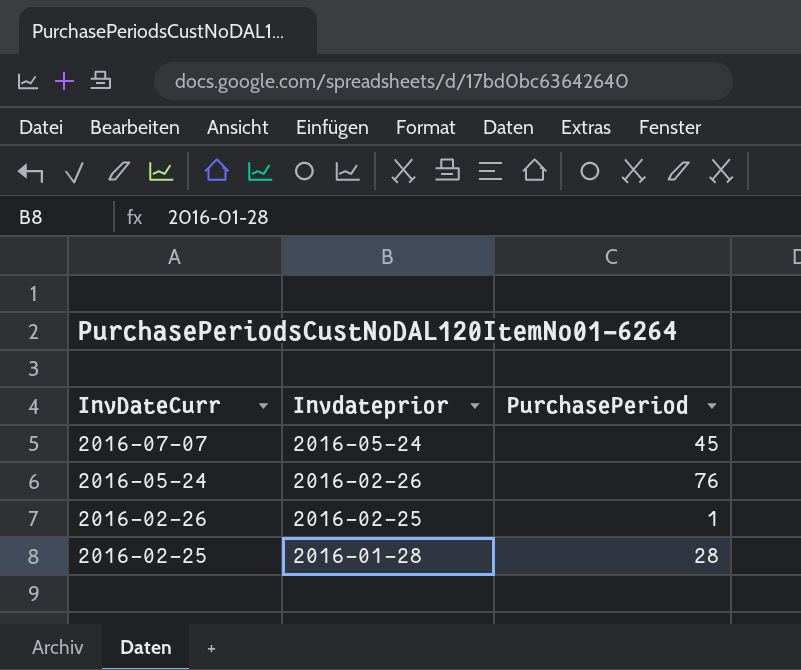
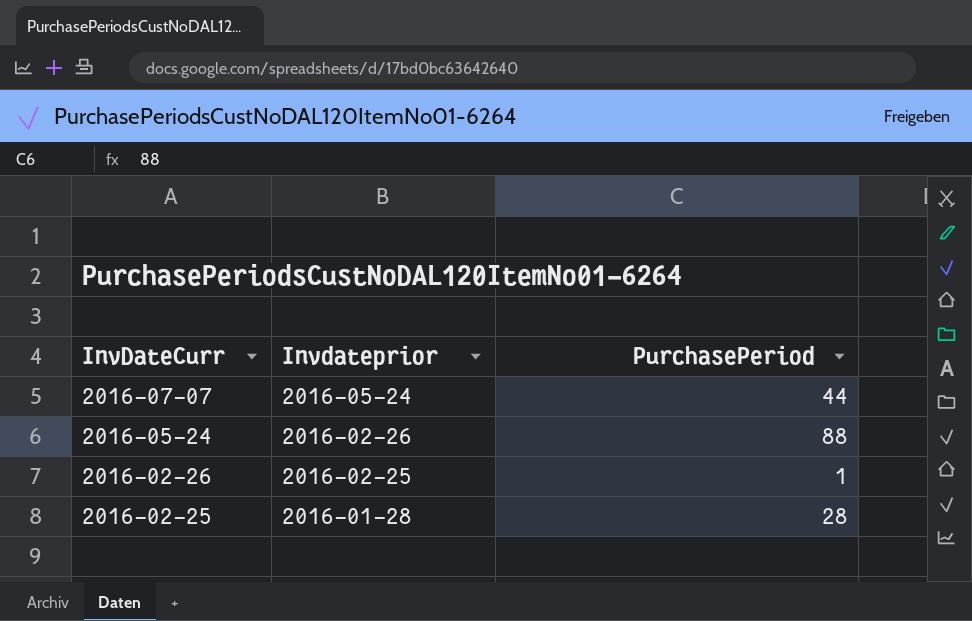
2016-07-07 | PurchasePeriod: 45 -> 44
2016-05-24 | PurchasePeriod: 76 -> 88

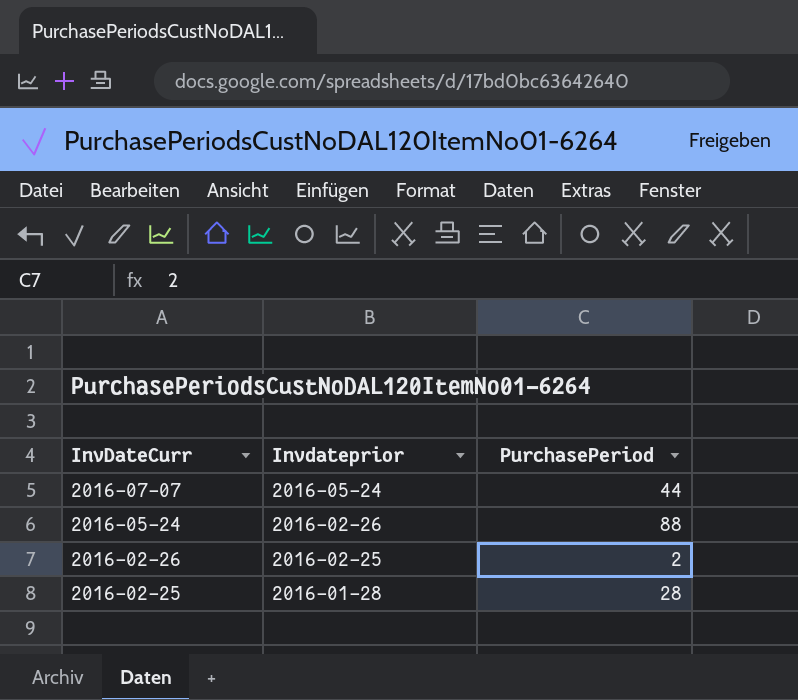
2016-02-26 | PurchasePeriod: 1 -> 2

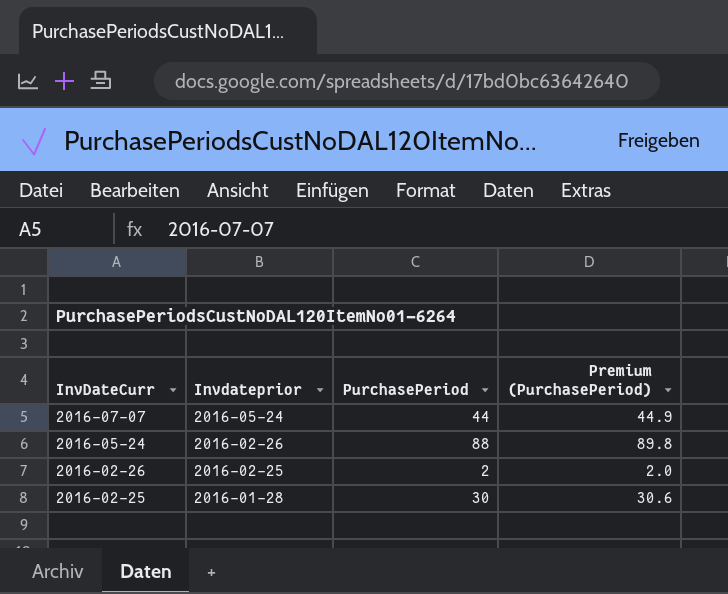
column Premium (PurchasePeriod) | formula: none -> [PurchasePeriod] * 1.02
2016-02-25 | PurchasePeriod: 28 -> 30

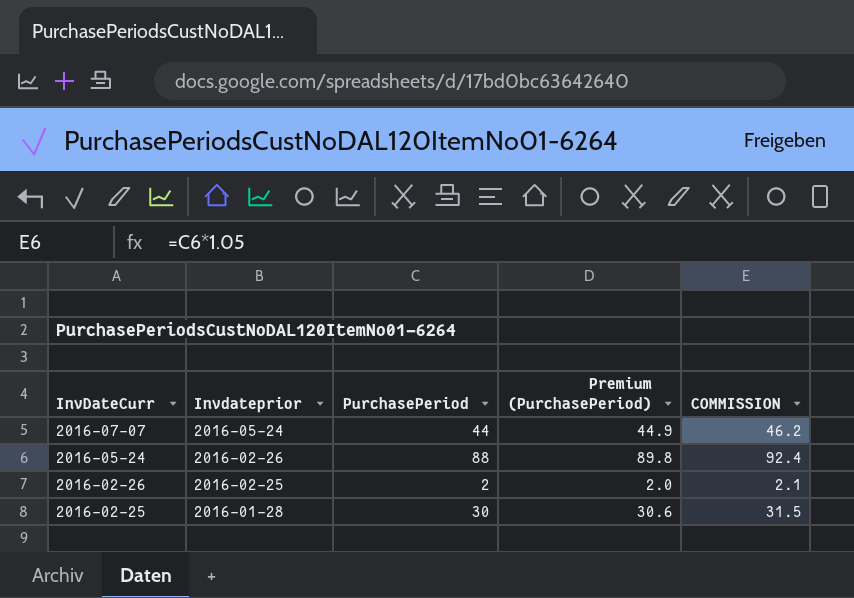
column COMMISSION | formula: none -> [PurchasePeriod] * 1.05

